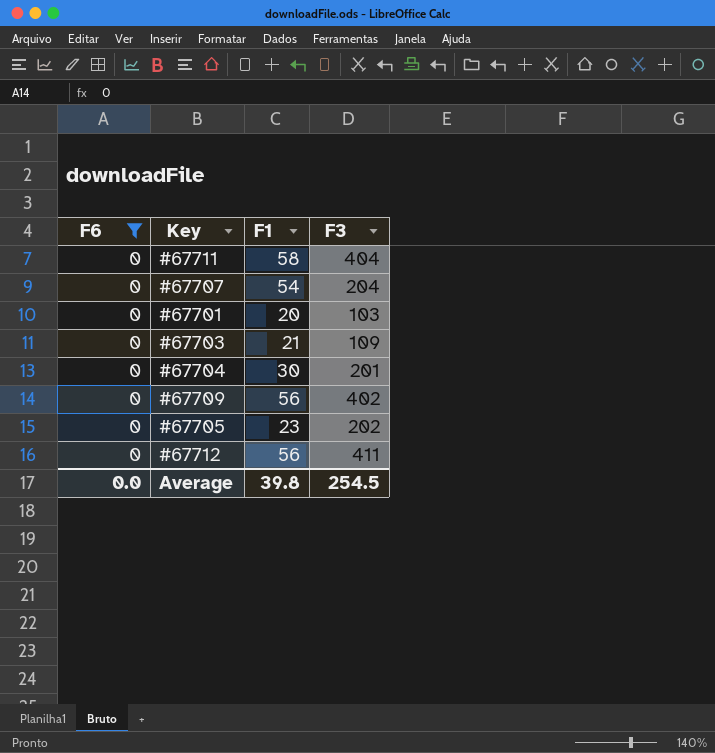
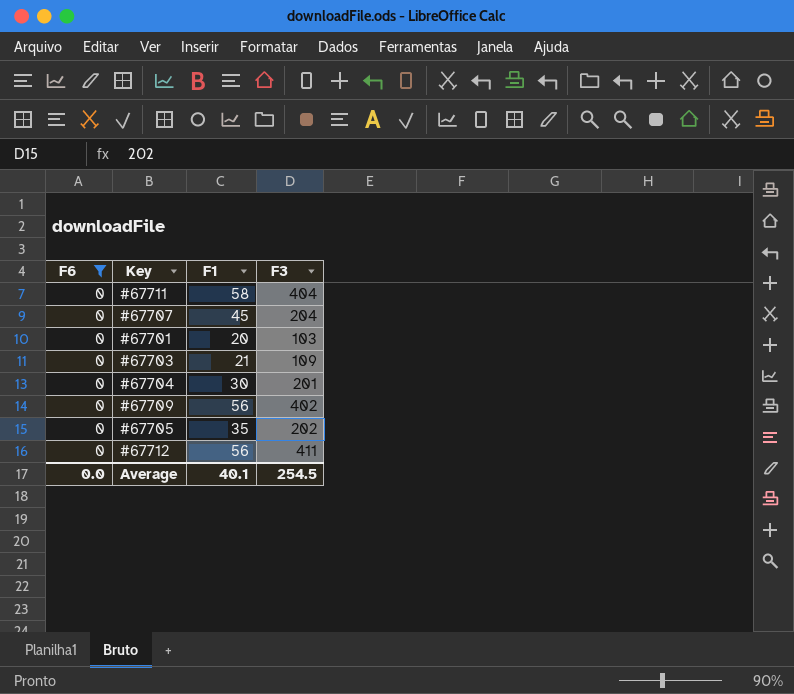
#67707 | F1: 54 -> 45
#67705 | F1: 23 -> 35
Average | F1: 39.8 -> 40.1

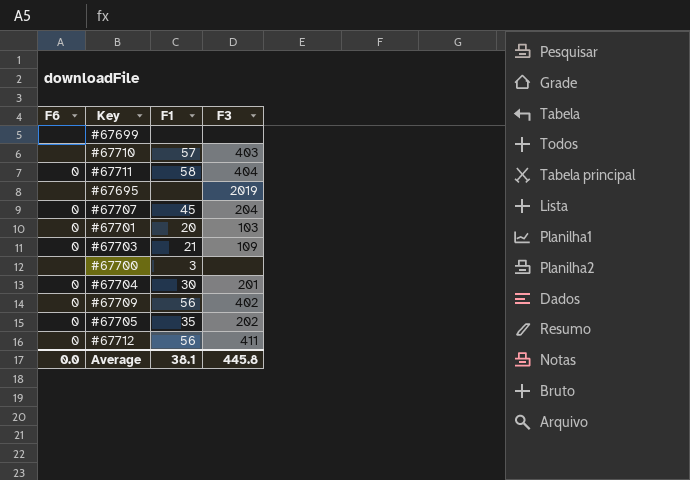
filter: F6 = 0 -> none
Average | F1: 40.1 -> 38.1
Average | F3: 254.5 -> 445.8

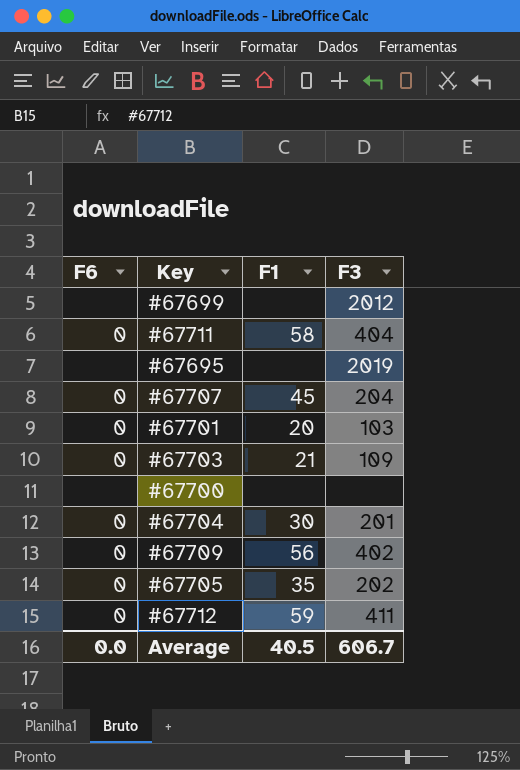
row #67710: none | 57 | 403 -> none
#67699 | F3: none -> 2012
#67700 | F1: 3 -> none
#67712 | F1: 56 -> 59
Average | F1: 38.1 -> 40.5
Average | F3: 445.8 -> 606.7

